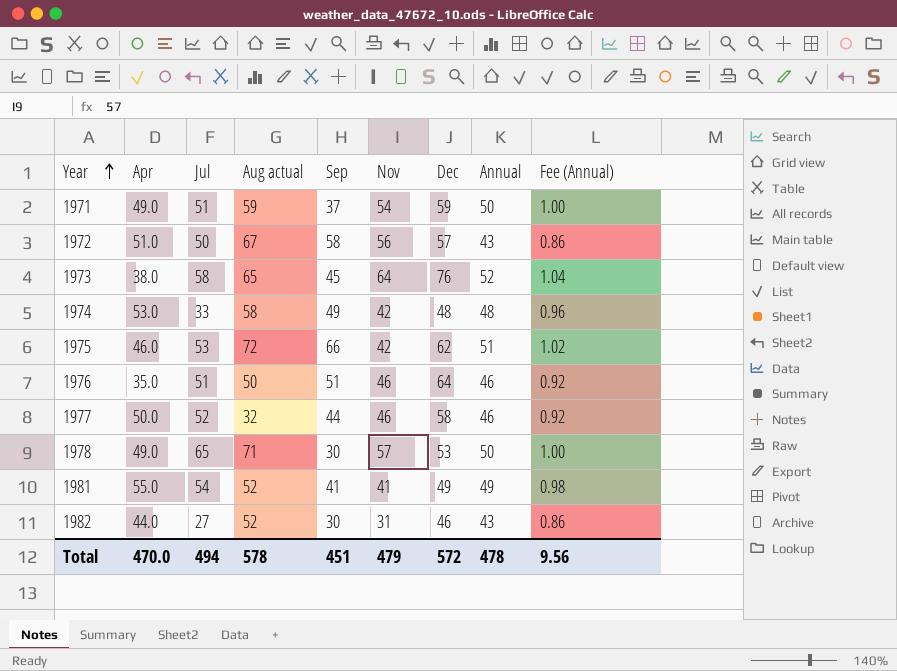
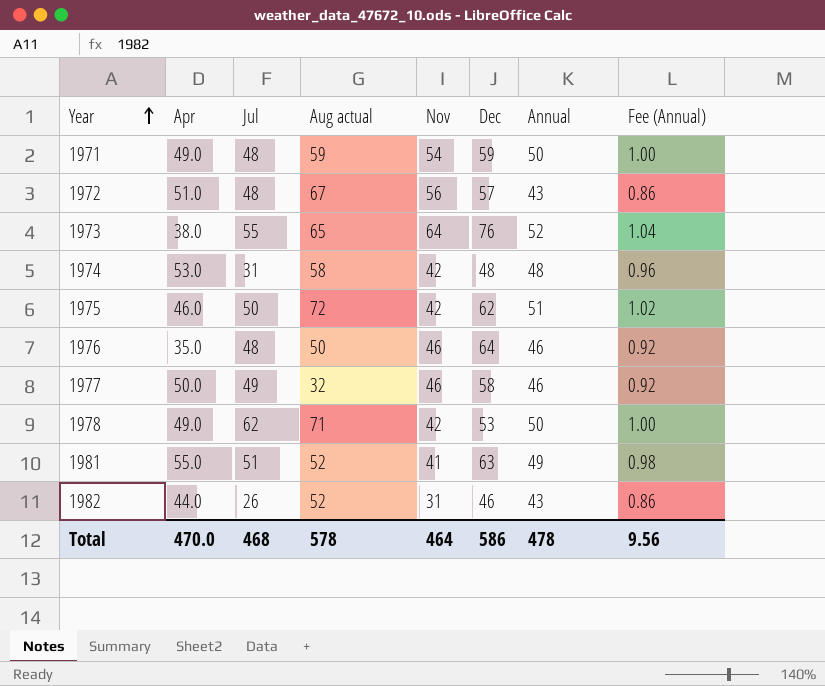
column Sep | position: 5 -> none
1971 | Jul: 51 -> 48
1972 | Jul: 50 -> 48
1973 | Jul: 58 -> 55
1974 | Jul: 33 -> 31
1975 | Jul: 53 -> 50
1976 | Jul: 51 -> 48
1977 | Jul: 52 -> 49
1978 | Jul: 65 -> 62
1978 | Nov: 57 -> 42
1981 | Jul: 54 -> 51
1981 | Dec: 49 -> 63
1982 | Jul: 27 -> 26
Total | Jul: 494 -> 468
Total | Nov: 479 -> 464
Total | Dec: 572 -> 586

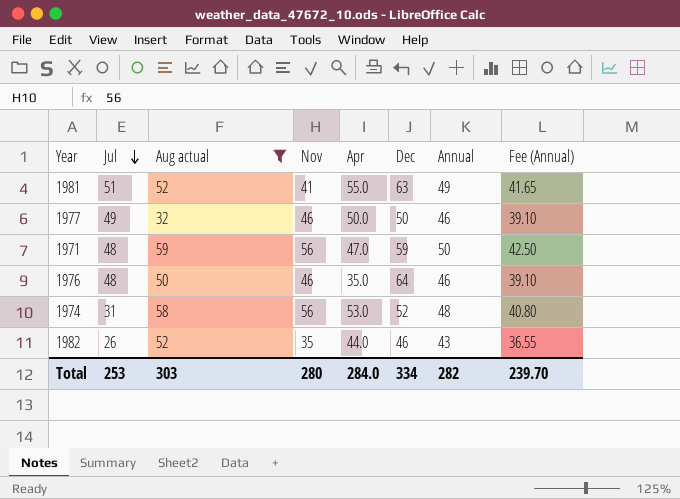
filter: none -> Aug actual <= 59
row order: Year ascending -> Jul descending
column Apr | position: 2 -> 5
column Fee (Annual) | formula: [Annual] * 0.02 -> [Annual] * 0.85
1977 | Dec: 58 -> 50
1971 | Nov: 54 -> 56
1971 | Apr: 49.0 -> 47.0
1974 | Nov: 42 -> 56
1974 | Dec: 48 -> 52
1982 | Nov: 31 -> 35
Total | Jul: 468 -> 253
Total | Aug actual: 578 -> 303
Total | Nov: 464 -> 280
Total | Apr: 470.0 -> 284.0
Total | Dec: 586 -> 334
Total | Annual: 478 -> 282
Total | Fee (Annual): 9.56 -> 239.70

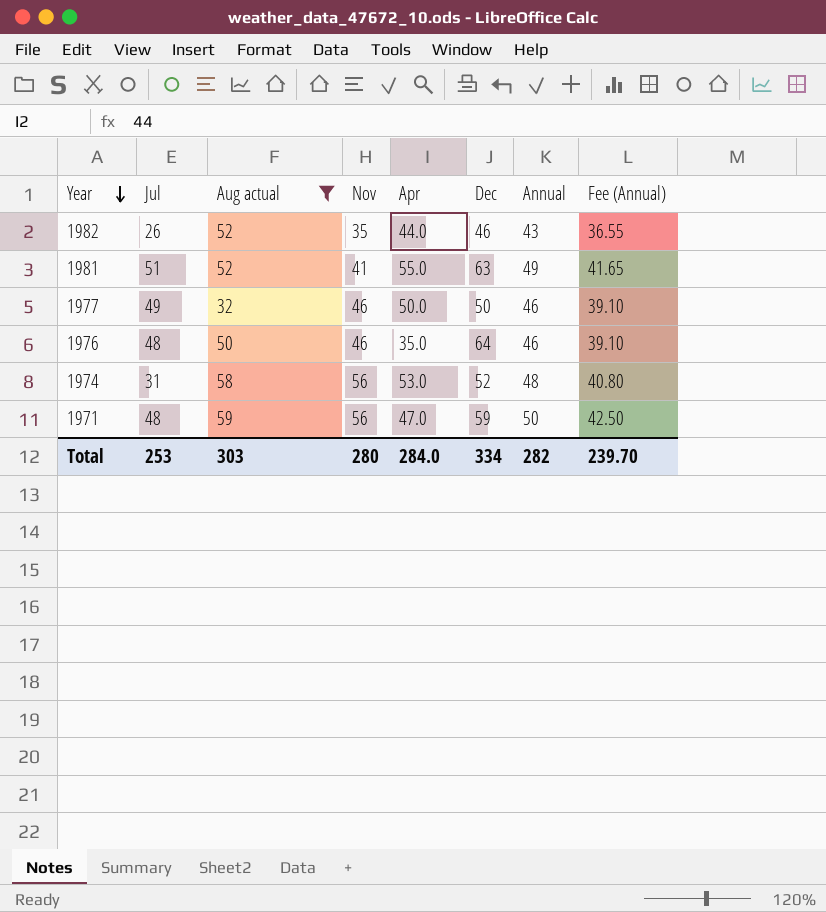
row order: Jul descending -> Year descending

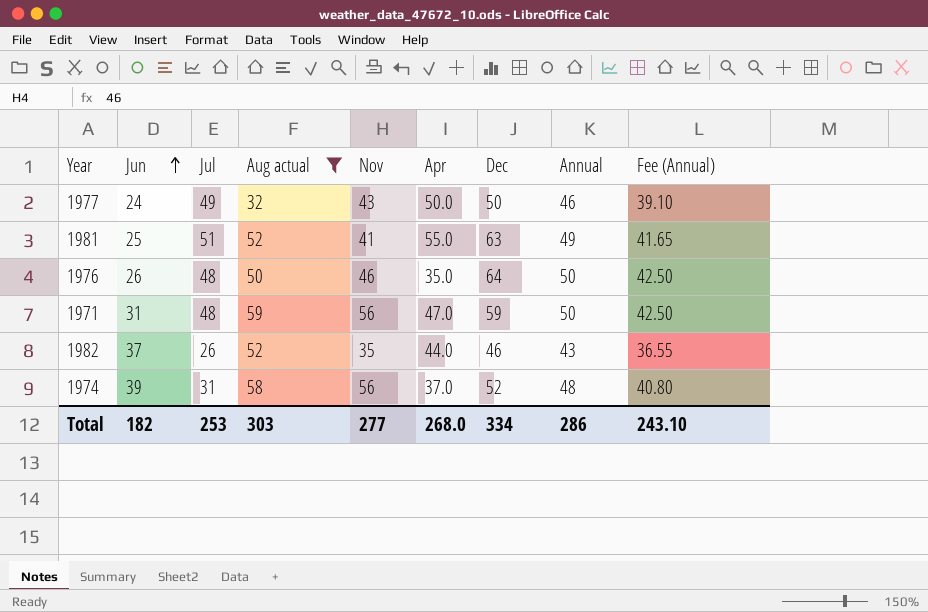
row order: Year descending -> Jun ascending
column Jun | position: none -> 2
1977 | Nov: 46 -> 43
1976 | Annual: 46 -> 50
1976 | Fee (Annual): 39.10 -> 42.50
1974 | Apr: 53.0 -> 37.0
Total | Nov: 280 -> 277
Total | Apr: 284.0 -> 268.0
Total | Annual: 282 -> 286
Total | Fee (Annual): 239.70 -> 243.10

